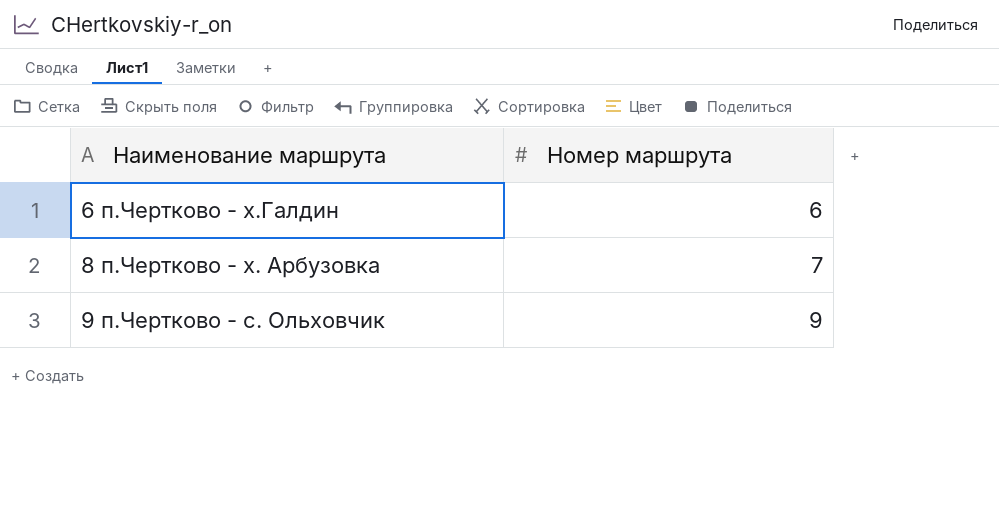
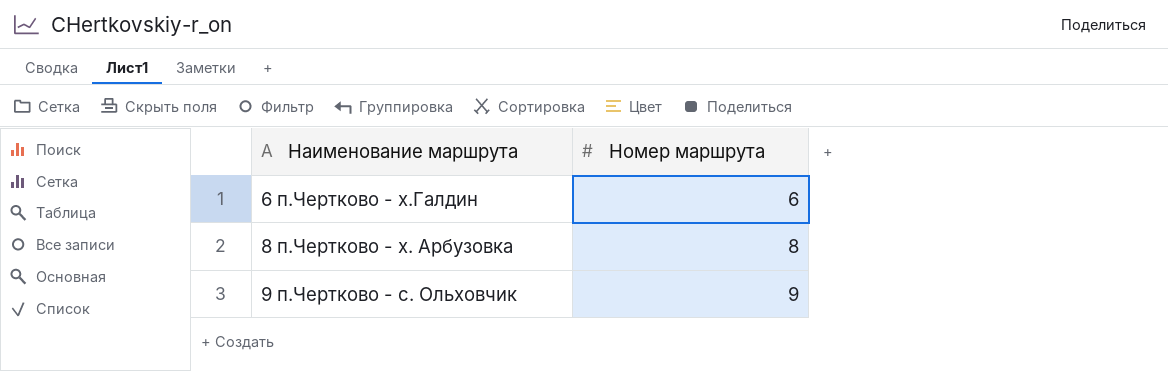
8 п.Чертково - х. Арбузовка | Номер маршрута: 7 -> 8

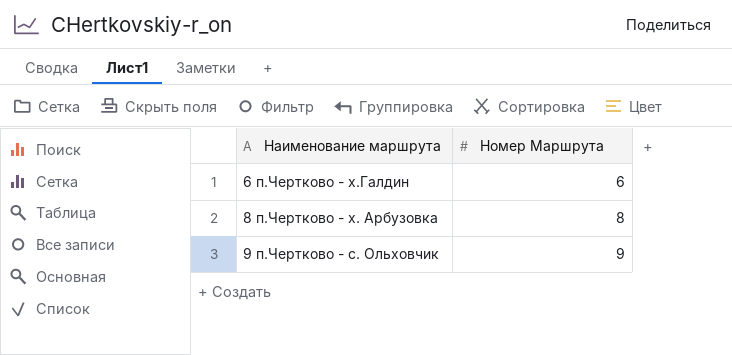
column name: Номер маршрута -> Номер Маршрута

